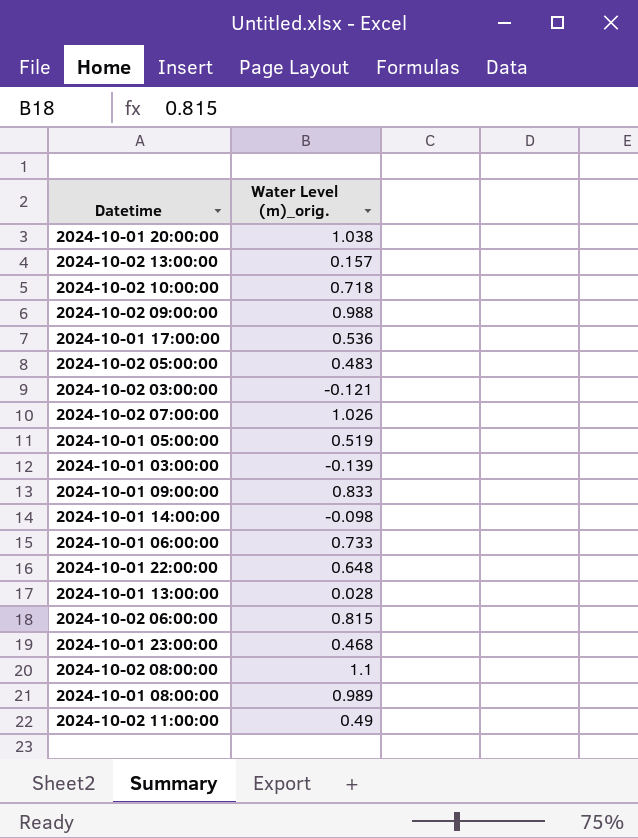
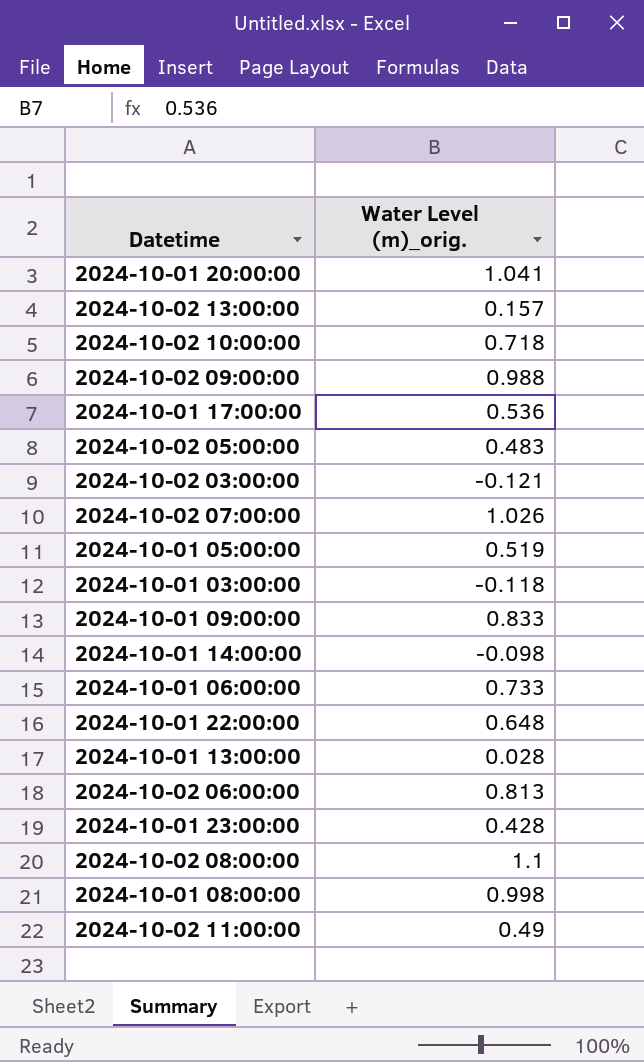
2024-10-01 20:00:00 | Water Level (m)_orig.: 1.038 -> 1.041
2024-10-01 03:00:00 | Water Level (m)_orig.: -0.139 -> -0.118
2024-10-02 06:00:00 | Water Level (m)_orig.: 0.815 -> 0.813
2024-10-01 23:00:00 | Water Level (m)_orig.: 0.468 -> 0.428
2024-10-01 08:00:00 | Water Level (m)_orig.: 0.989 -> 0.998

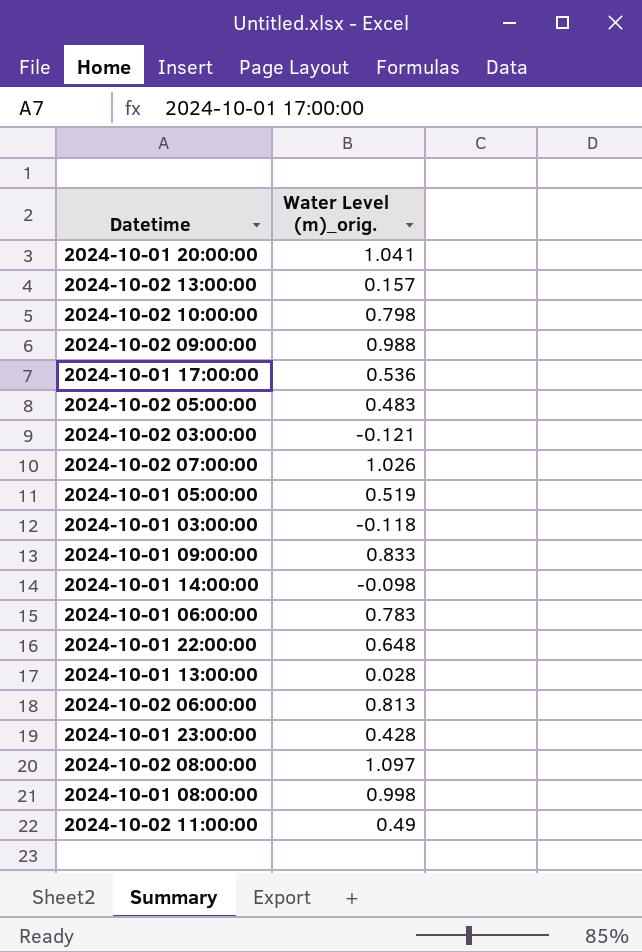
2024-10-02 10:00:00 | Water Level (m)_orig.: 0.718 -> 0.798
2024-10-01 06:00:00 | Water Level (m)_orig.: 0.733 -> 0.783
2024-10-02 08:00:00 | Water Level (m)_orig.: 1.1 -> 1.097

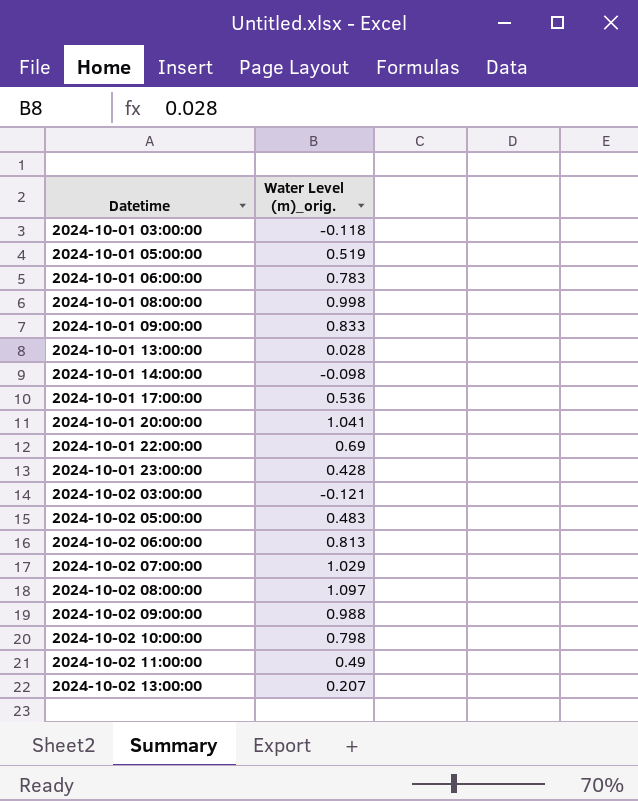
row order: none -> Datetime ascending
2024-10-01 22:00:00 | Water Level (m)_orig.: 0.648 -> 0.69
2024-10-02 07:00:00 | Water Level (m)_orig.: 1.026 -> 1.029
2024-10-02 13:00:00 | Water Level (m)_orig.: 0.157 -> 0.207

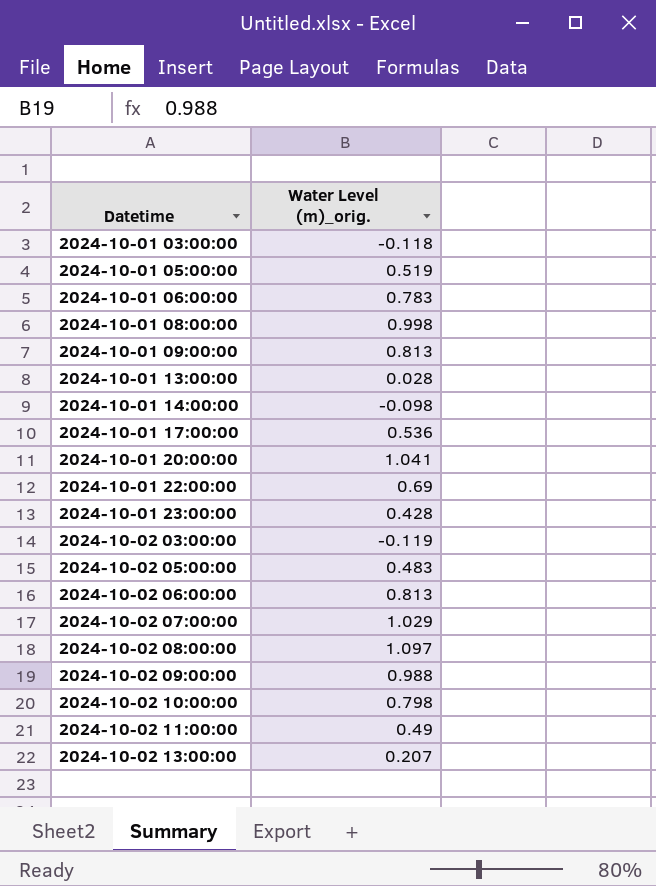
2024-10-01 09:00:00 | Water Level (m)_orig.: 0.833 -> 0.813
2024-10-02 03:00:00 | Water Level (m)_orig.: -0.121 -> -0.119

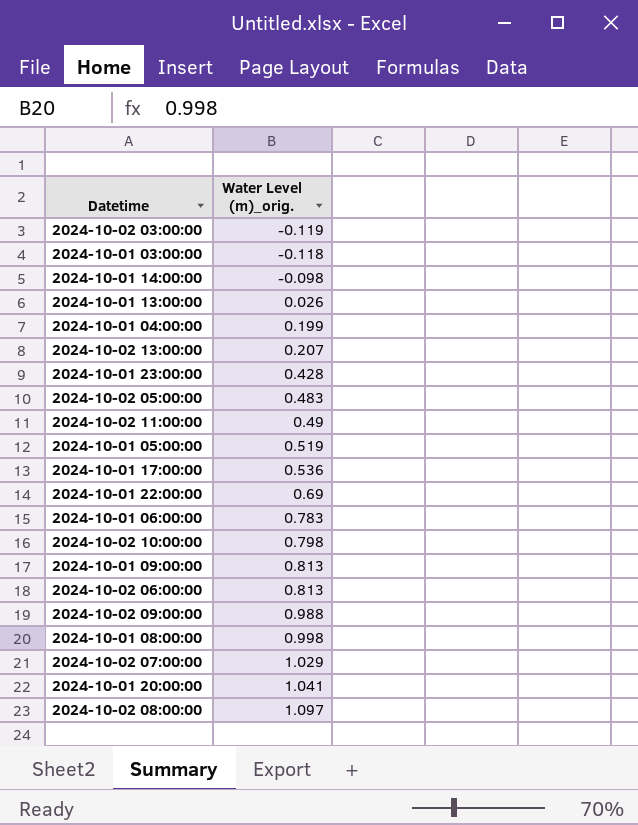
row order: Datetime ascending -> Water Level (m)_orig. ascending
2024-10-01 13:00:00 | Water Level (m)_orig.: 0.028 -> 0.026
row 2024-10-01 04:00:00: none -> 0.199

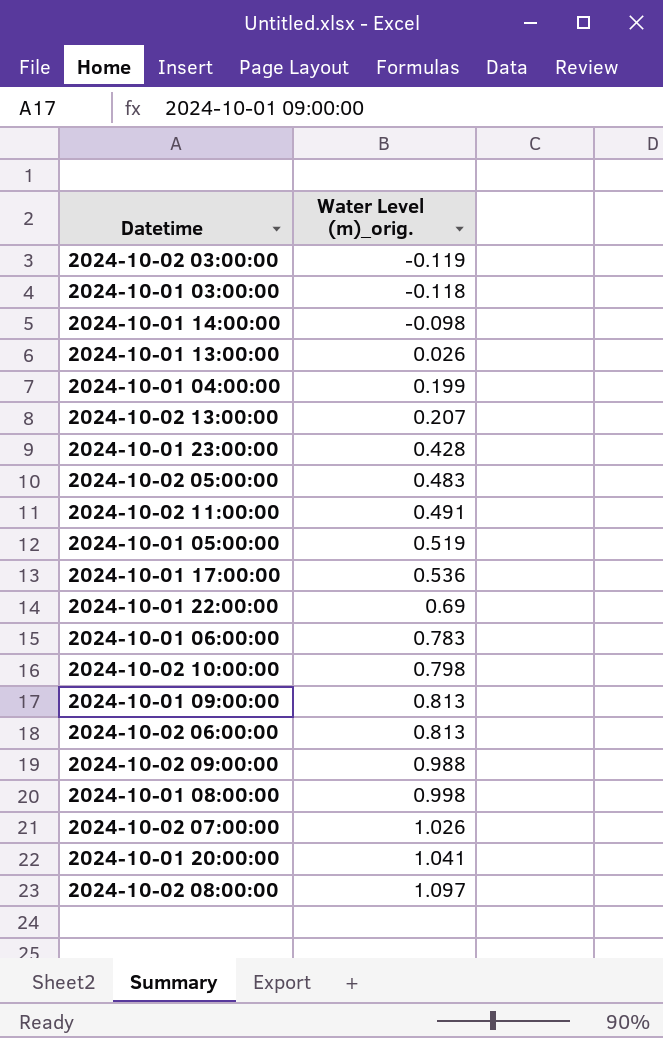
2024-10-02 11:00:00 | Water Level (m)_orig.: 0.49 -> 0.491
2024-10-02 07:00:00 | Water Level (m)_orig.: 1.029 -> 1.026

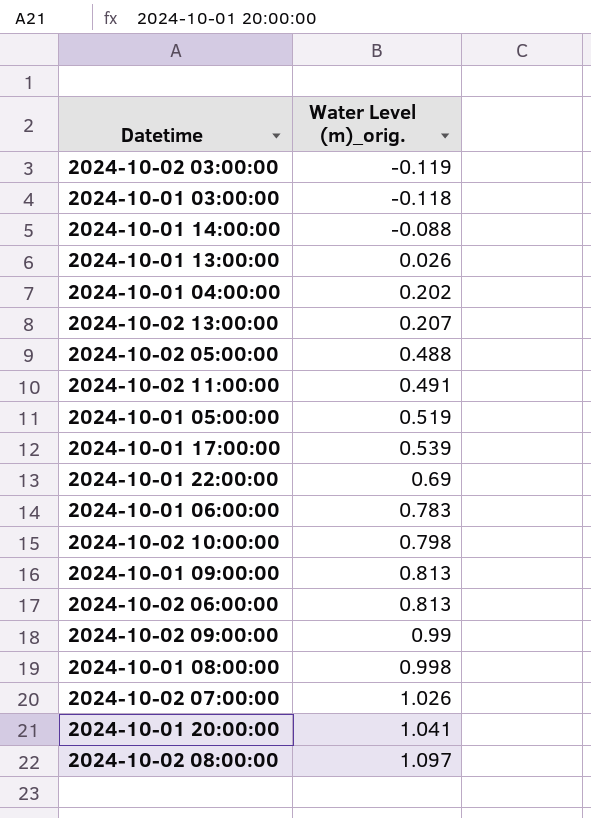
row 2024-10-01 23:00:00: 0.428 -> none
2024-10-01 14:00:00 | Water Level (m)_orig.: -0.098 -> -0.088
2024-10-01 04:00:00 | Water Level (m)_orig.: 0.199 -> 0.202
2024-10-02 05:00:00 | Water Level (m)_orig.: 0.483 -> 0.488
2024-10-01 17:00:00 | Water Level (m)_orig.: 0.536 -> 0.539
2024-10-02 09:00:00 | Water Level (m)_orig.: 0.988 -> 0.99

